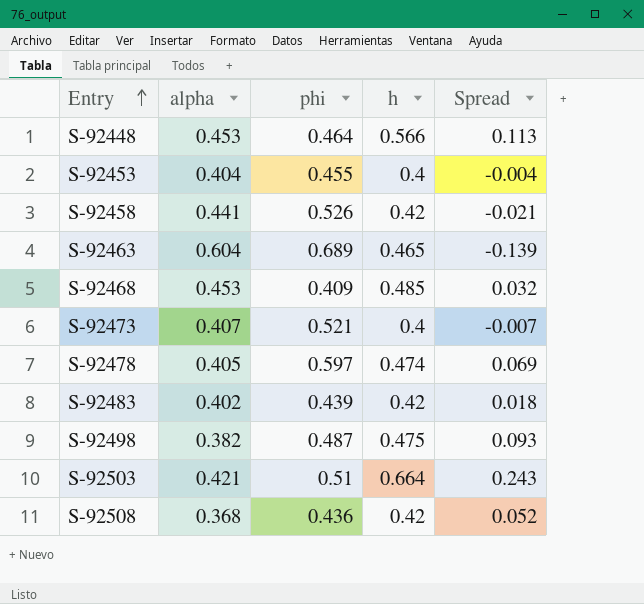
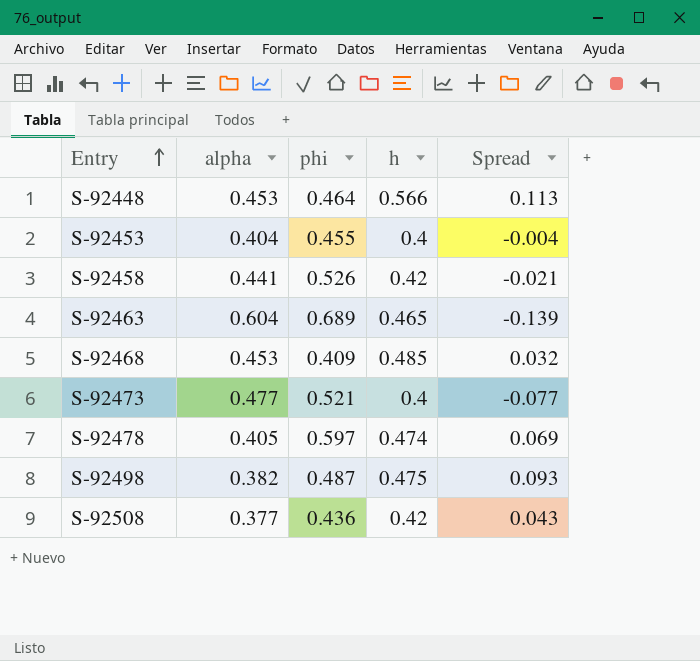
row S-92483: 0.402 | 0.439 | 0.42 | 0.018 -> none
row S-92503: 0.421 | 0.51 | 0.664 | 0.243 -> none
S-92473 | alpha: 0.407 -> 0.477
S-92473 | Spread: -0.007 -> -0.077
S-92508 | alpha: 0.368 -> 0.377
S-92508 | Spread: 0.052 -> 0.043

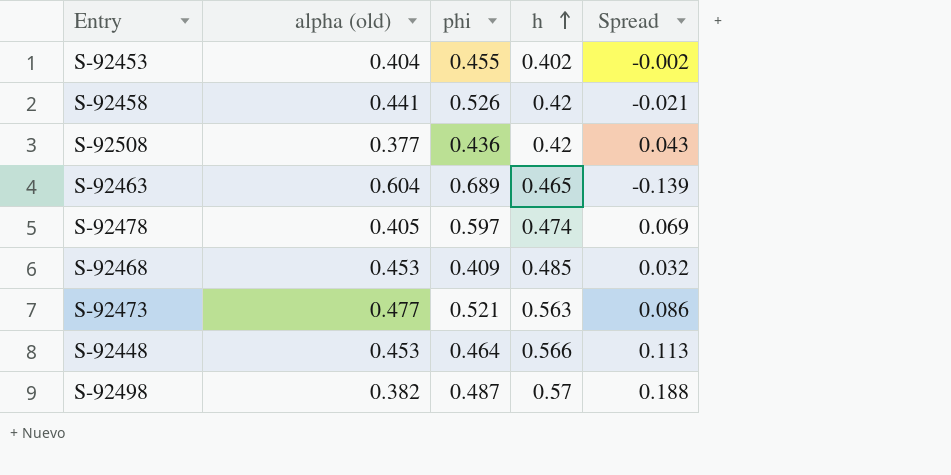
row order: Entry ascending -> h ascending
column name: alpha -> alpha (old)
S-92453 | h: 0.4 -> 0.402
S-92453 | Spread: -0.004 -> -0.002
S-92473 | h: 0.4 -> 0.563
S-92473 | Spread: -0.077 -> 0.086
S-92498 | h: 0.475 -> 0.57
S-92498 | Spread: 0.093 -> 0.188

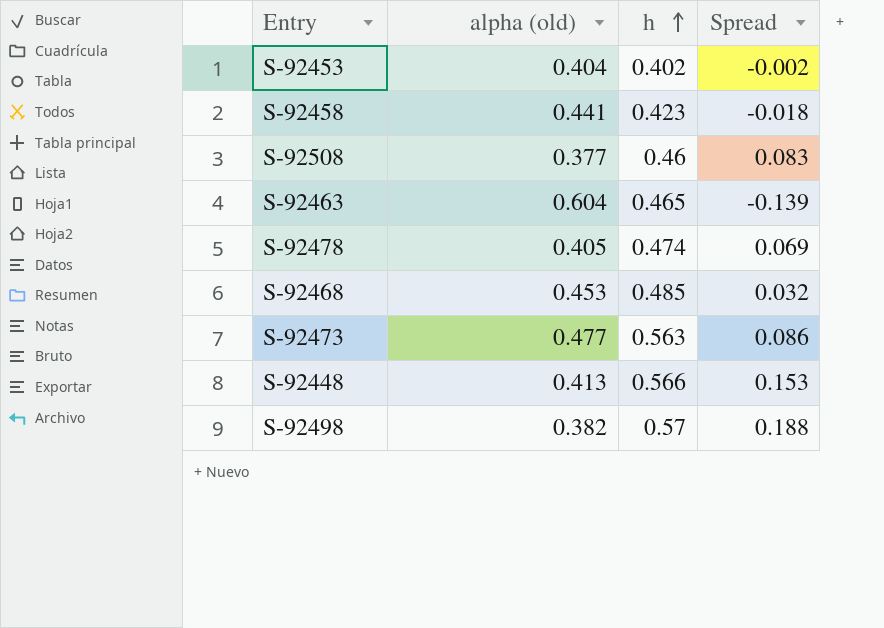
column phi | position: 3 -> none
S-92458 | h: 0.42 -> 0.423
S-92458 | Spread: -0.021 -> -0.018
S-92508 | h: 0.42 -> 0.46
S-92508 | Spread: 0.043 -> 0.083
S-92448 | alpha (old): 0.453 -> 0.413
S-92448 | Spread: 0.113 -> 0.153

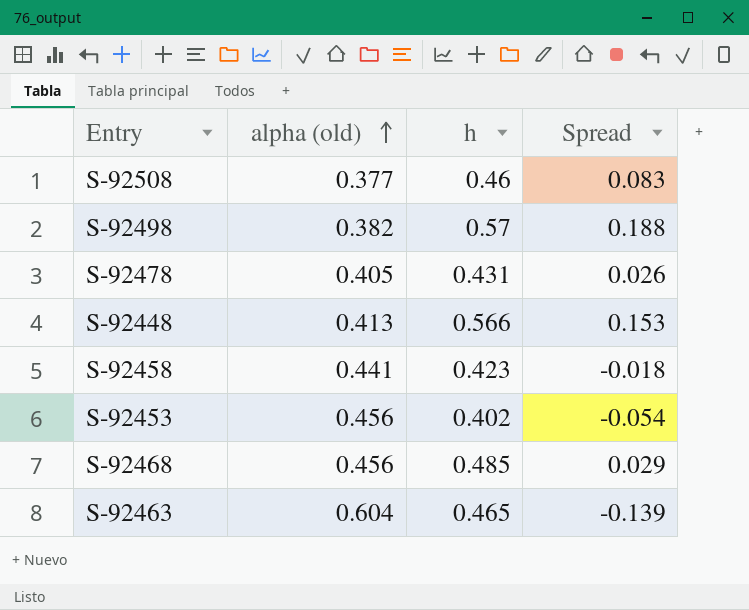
row order: h ascending -> alpha (old) ascending
row S-92473: 0.477 | 0.563 | 0.086 -> none
S-92478 | h: 0.474 -> 0.431
S-92478 | Spread: 0.069 -> 0.026
S-92453 | alpha (old): 0.404 -> 0.456
S-92453 | Spread: -0.002 -> -0.054
S-92468 | alpha (old): 0.453 -> 0.456
S-92468 | Spread: 0.032 -> 0.029

